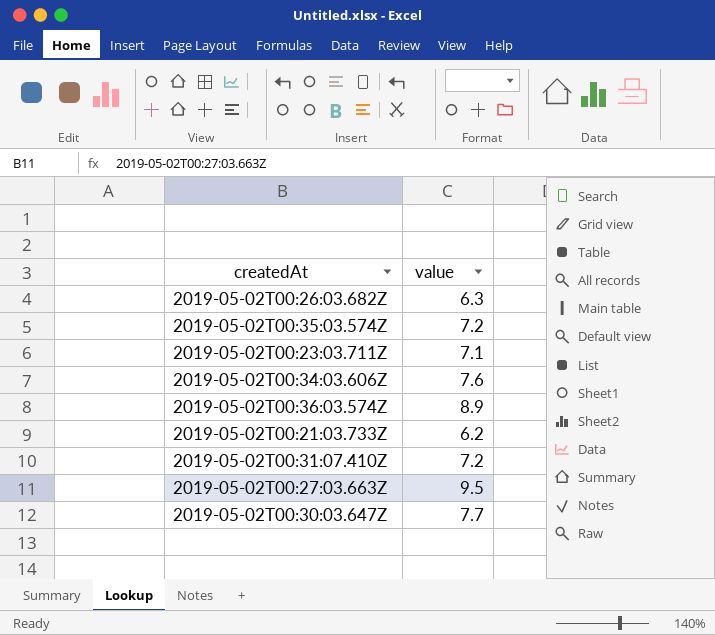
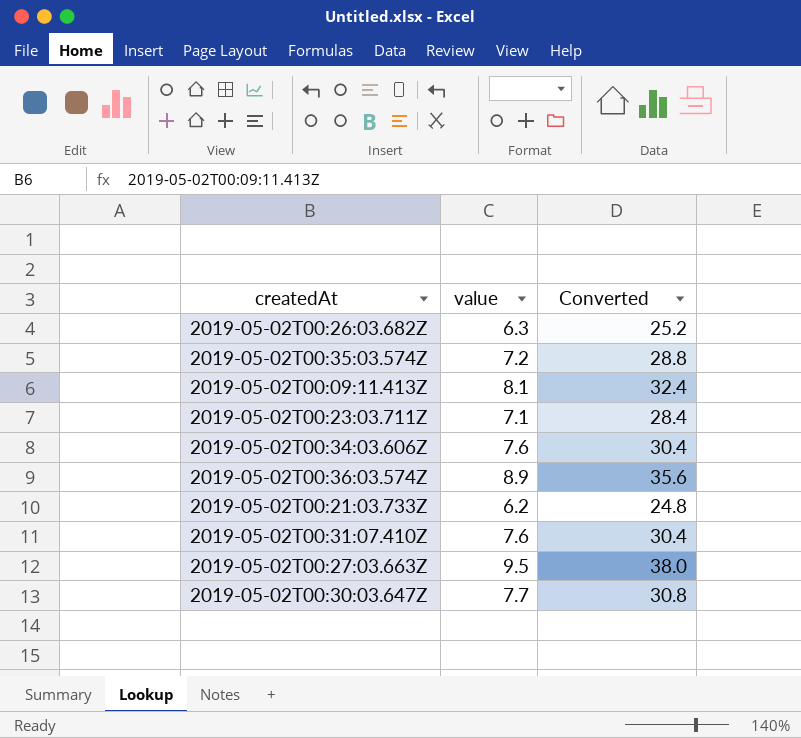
column Converted | formula: none -> [value] * 4
row 2019-05-02T00:09:11.413Z: none -> 8.1 | 32.4
2019-05-02T00:31:07.410Z | value: 7.2 -> 7.6

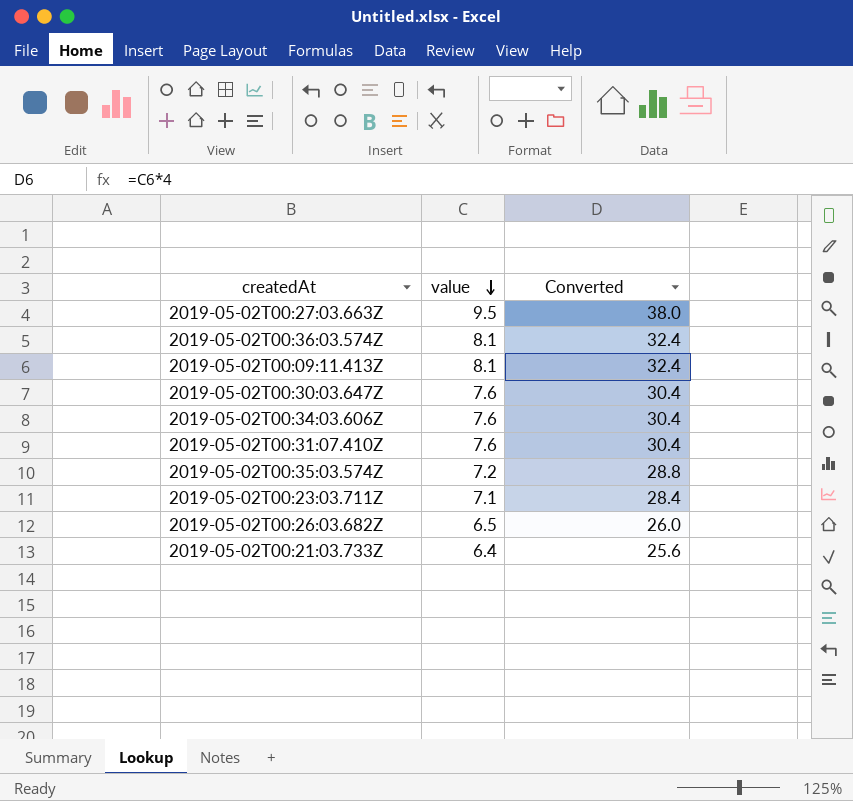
row order: none -> value descending
2019-05-02T00:36:03.574Z | value: 8.9 -> 8.1
2019-05-02T00:36:03.574Z | Converted: 35.6 -> 32.4
2019-05-02T00:30:03.647Z | value: 7.7 -> 7.6
2019-05-02T00:30:03.647Z | Converted: 30.8 -> 30.4
2019-05-02T00:26:03.682Z | value: 6.3 -> 6.5
2019-05-02T00:26:03.682Z | Converted: 25.2 -> 26.0
2019-05-02T00:21:03.733Z | value: 6.2 -> 6.4
2019-05-02T00:21:03.733Z | Converted: 24.8 -> 25.6

